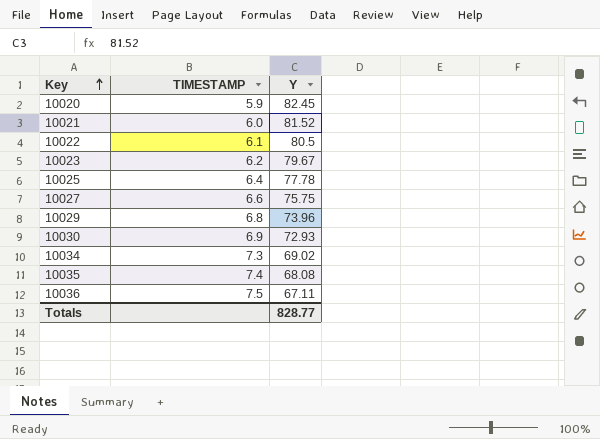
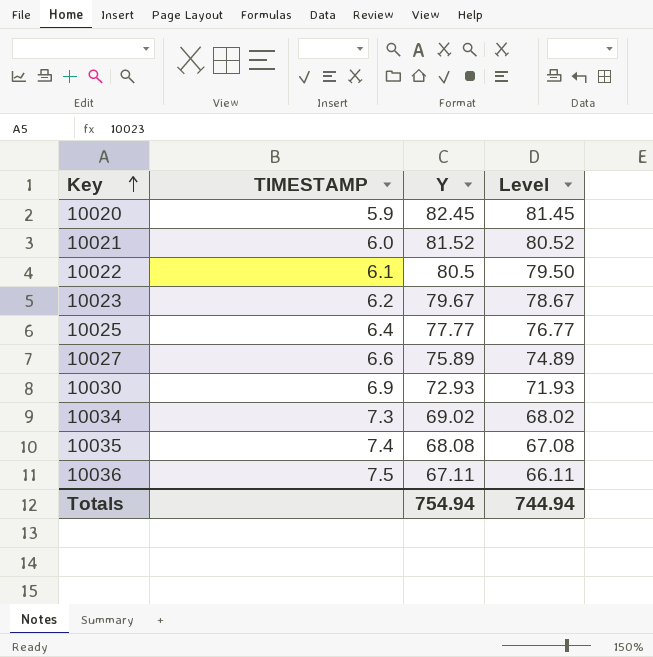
column Level | formula: none -> [Y] - 1
row 10029: 6.8 | 73.96 -> none
10025 | Y: 77.78 -> 77.77
10027 | Y: 75.75 -> 75.89
Totals | Y: 828.77 -> 754.94

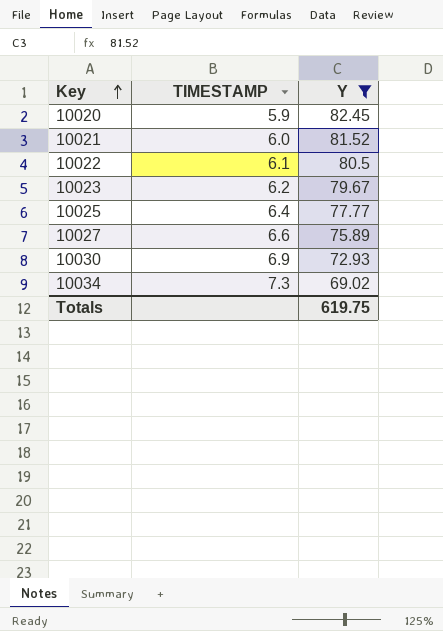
filter: none -> Y >= 69.02
column Level | formula: [Y] - 1 -> none
Totals | Y: 754.94 -> 619.75

